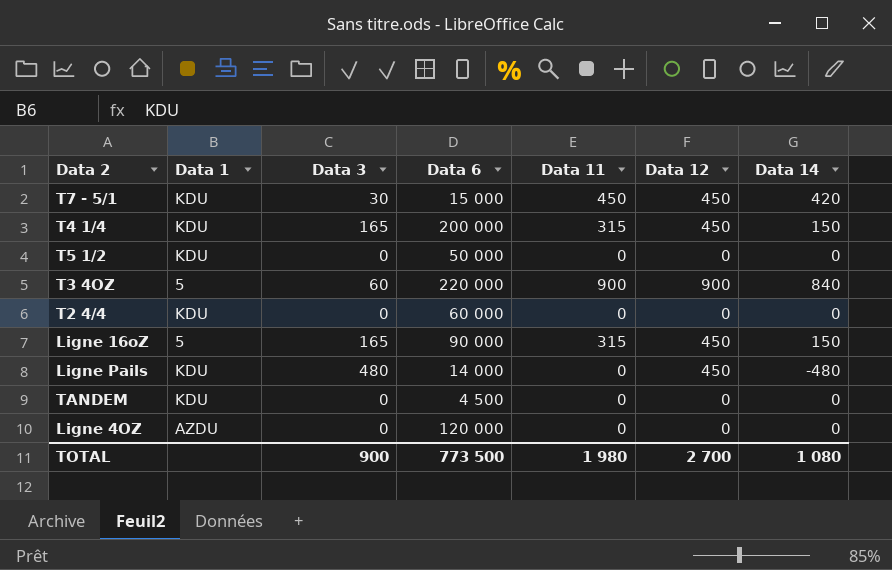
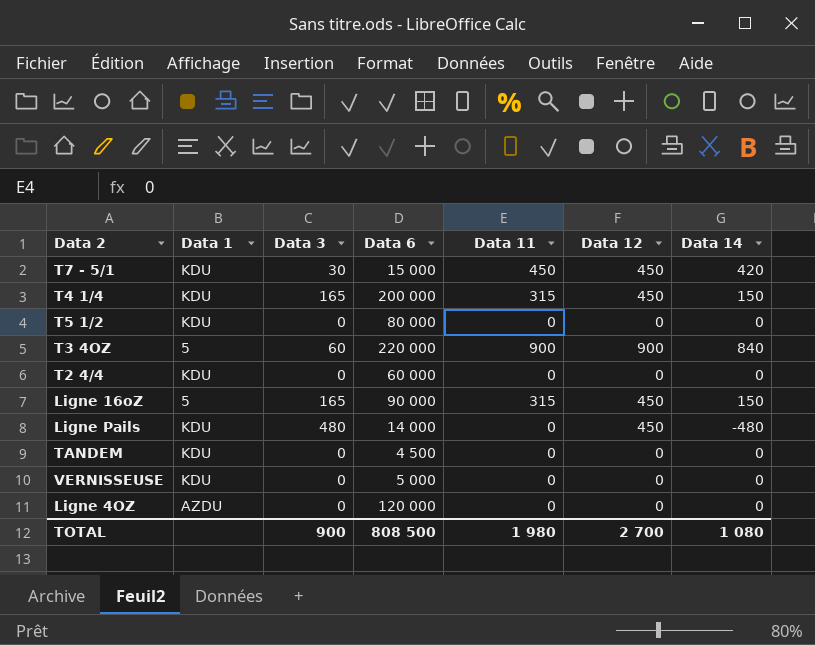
T5 1/2 | Data 6: 50 000 -> 80 000
row VERNISSEUSE: none -> KDU | 0 | 5 000 | 0 | 0 | 0
TOTAL | Data 6: 773 500 -> 808 500

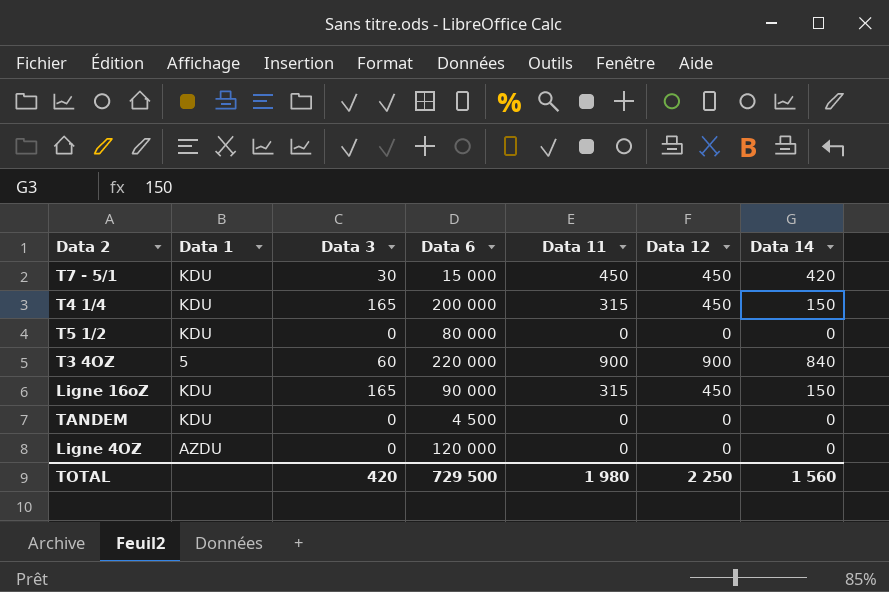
row T2 4/4: KDU | 0 | 60 000 | 0 | 0 | 0 -> none
row Ligne Pails: KDU | 480 | 14 000 | 0 | 450 | -480 -> none
row VERNISSEUSE: KDU | 0 | 5 000 | 0 | 0 | 0 -> none
Ligne 16oZ | Data 1: 5 -> KDU
TOTAL | Data 3: 900 -> 420
TOTAL | Data 6: 808 500 -> 729 500
TOTAL | Data 12: 2 700 -> 2 250
TOTAL | Data 14: 1 080 -> 1 560

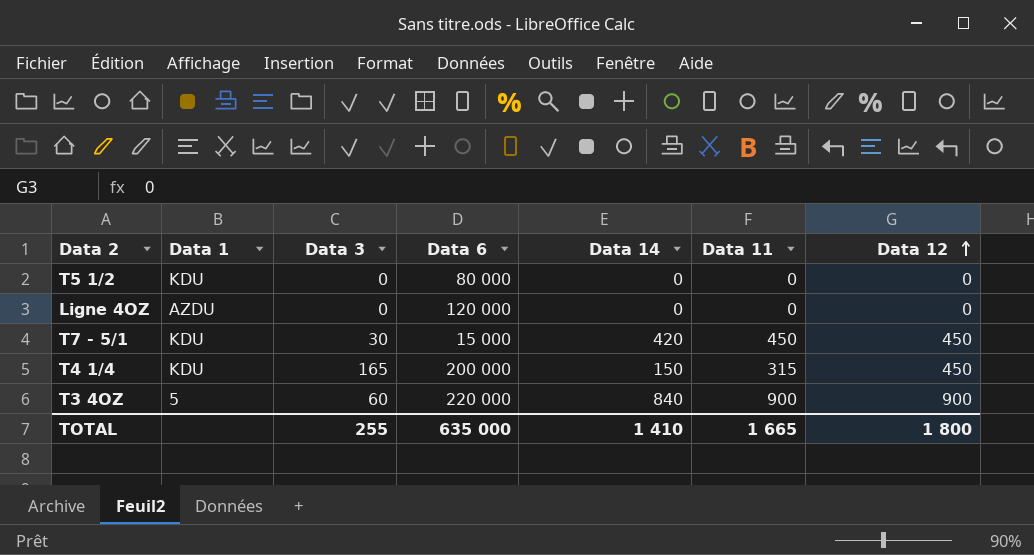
row order: none -> Data 12 ascending
column Data 14 | position: 7 -> 5
row Ligne 16oZ: KDU | 165 | 90 000 | 315 | 450 | 150 -> none
row TANDEM: KDU | 0 | 4 500 | 0 | 0 | 0 -> none
TOTAL | Data 3: 420 -> 255
TOTAL | Data 6: 729 500 -> 635 000
TOTAL | Data 14: 1 560 -> 1 410
TOTAL | Data 11: 1 980 -> 1 665
TOTAL | Data 12: 2 250 -> 1 800

